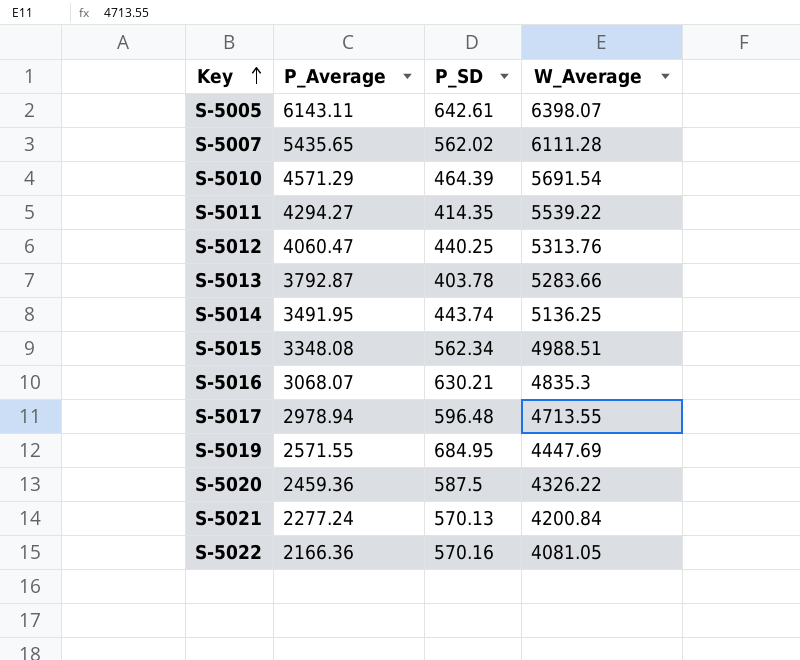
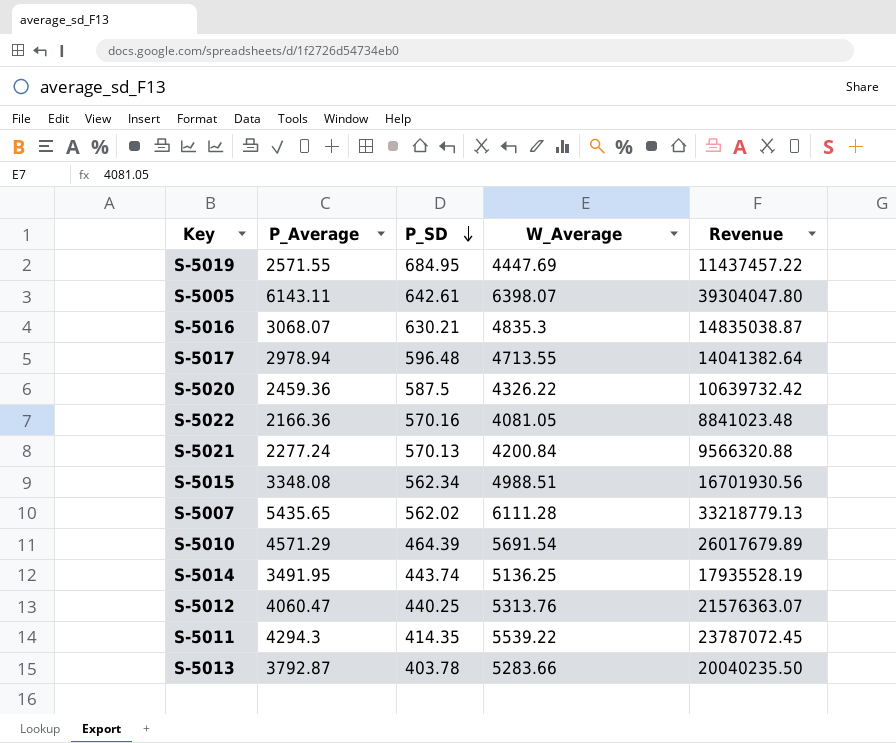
row order: Key ascending -> P_SD descending
column Revenue | formula: none -> [P_Average] * [W_Average]
S-5011 | P_Average: 4294.27 -> 4294.3

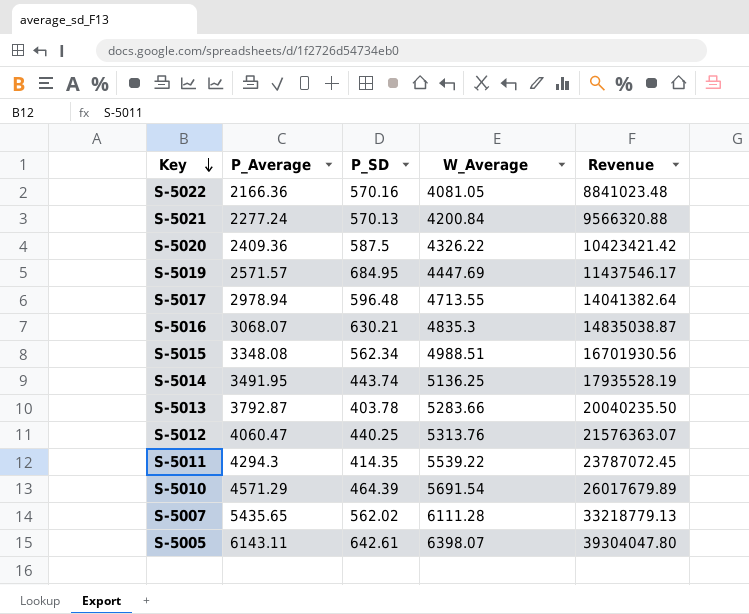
row order: P_SD descending -> Key descending
S-5020 | P_Average: 2459.36 -> 2409.36
S-5020 | Revenue: 10639732.42 -> 10423421.42
S-5019 | P_Average: 2571.55 -> 2571.57
S-5019 | Revenue: 11437457.22 -> 11437546.17

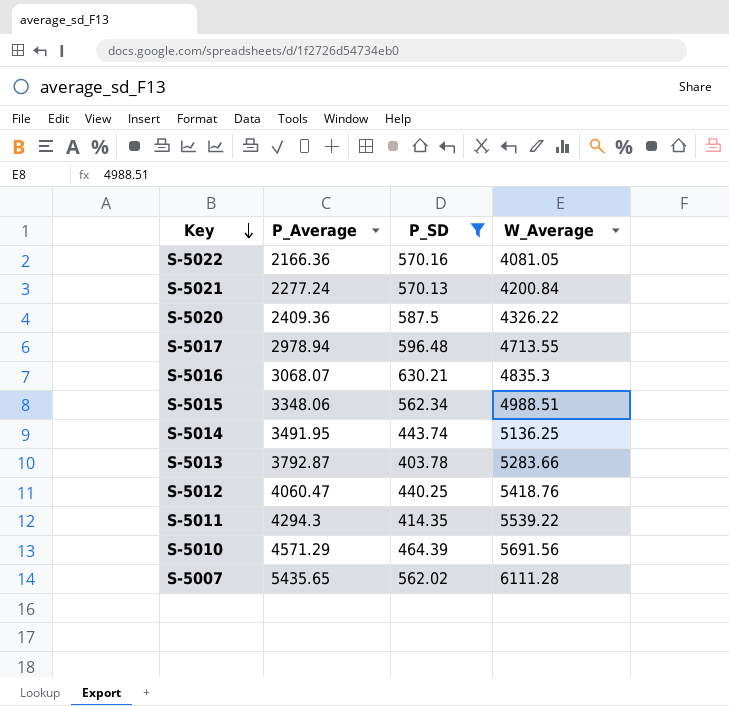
filter: none -> P_SD <= 630.21
column Revenue | formula: [P_Average] * [W_Average] -> none
S-5015 | P_Average: 3348.08 -> 3348.06
S-5012 | W_Average: 5313.76 -> 5418.76
S-5010 | W_Average: 5691.54 -> 5691.56

